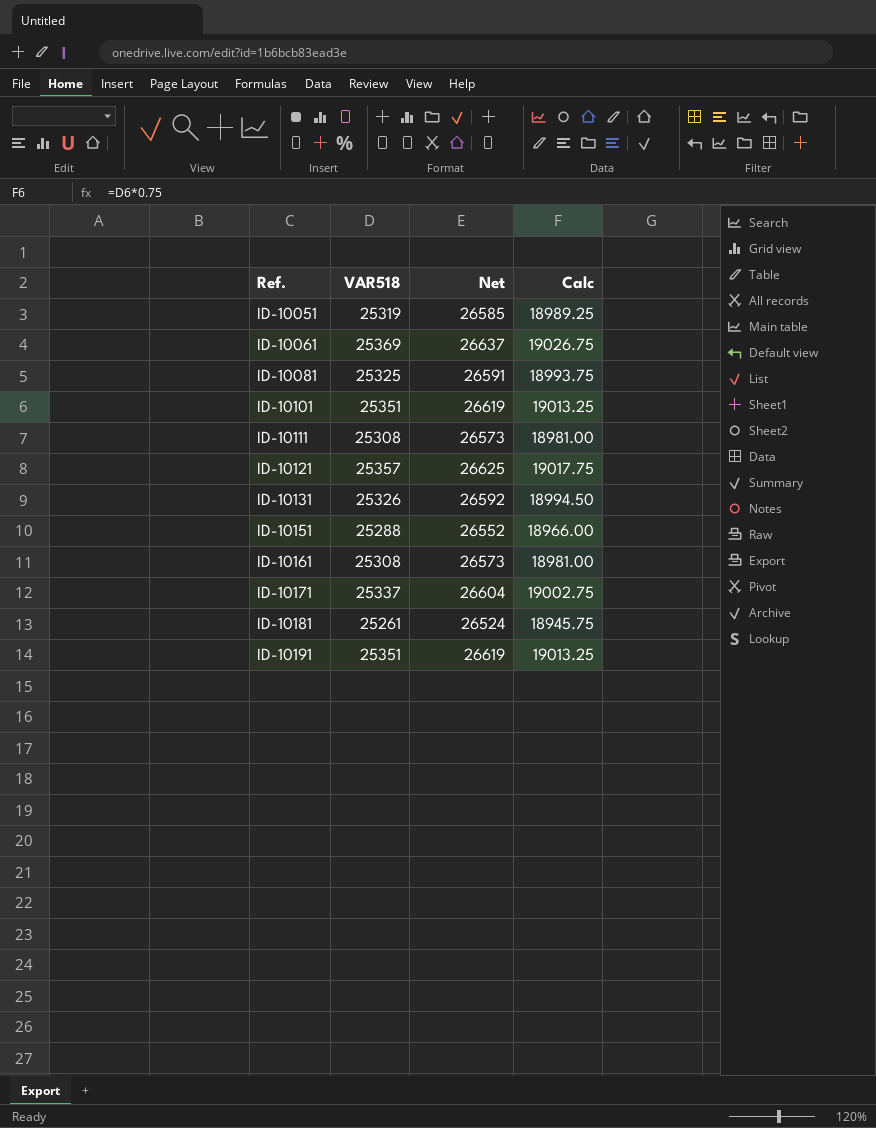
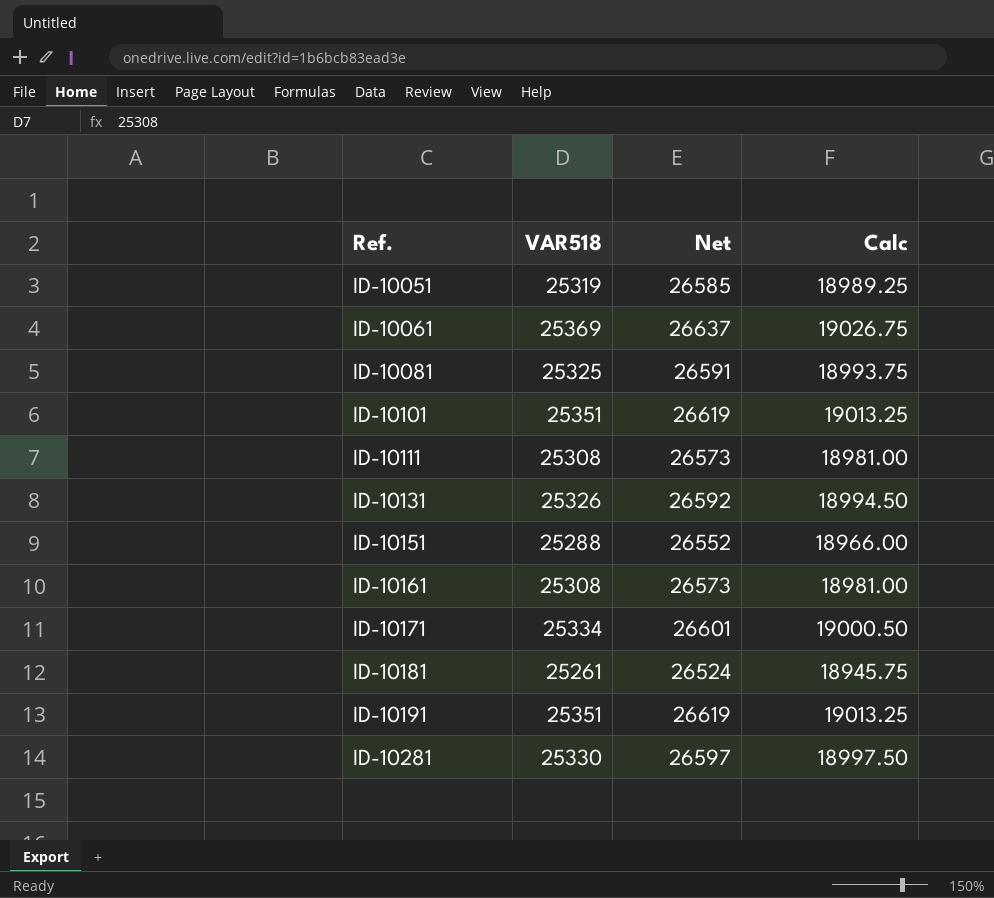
row ID-10121: 25357 | 26625 | 19017.75 -> none
ID-10171 | VAR518: 25337 -> 25334
ID-10171 | Net: 26604 -> 26601
ID-10171 | Calc: 19002.75 -> 19000.50
row ID-10281: none -> 25330 | 26597 | 18997.50

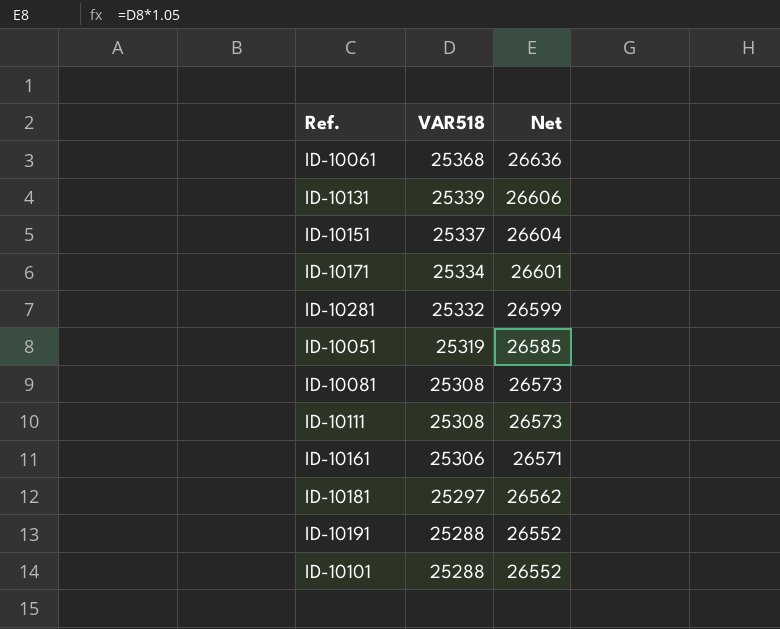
row order: Ref. ascending -> VAR518 descending
column Calc | formula: [VAR518] * 0.75 -> none
ID-10061 | VAR518: 25369 -> 25368
ID-10061 | Net: 26637 -> 26636
ID-10131 | VAR518: 25326 -> 25339
ID-10131 | Net: 26592 -> 26606
ID-10151 | VAR518: 25288 -> 25337
ID-10151 | Net: 26552 -> 26604
ID-10281 | VAR518: 25330 -> 25332
ID-10281 | Net: 26597 -> 26599
ID-10081 | VAR518: 25325 -> 25308
ID-10081 | Net: 26591 -> 26573
ID-10161 | VAR518: 25308 -> 25306
ID-10161 | Net: 26573 -> 26571
ID-10181 | VAR518: 25261 -> 25297
ID-10181 | Net: 26524 -> 26562
ID-10191 | VAR518: 25351 -> 25288
ID-10191 | Net: 26619 -> 26552
ID-10101 | VAR518: 25351 -> 25288
ID-10101 | Net: 26619 -> 26552

